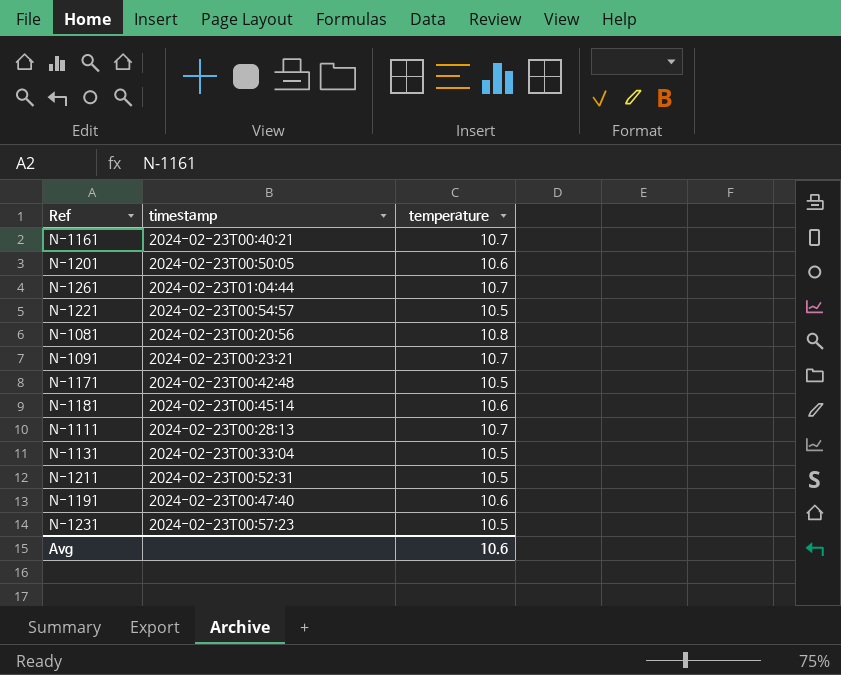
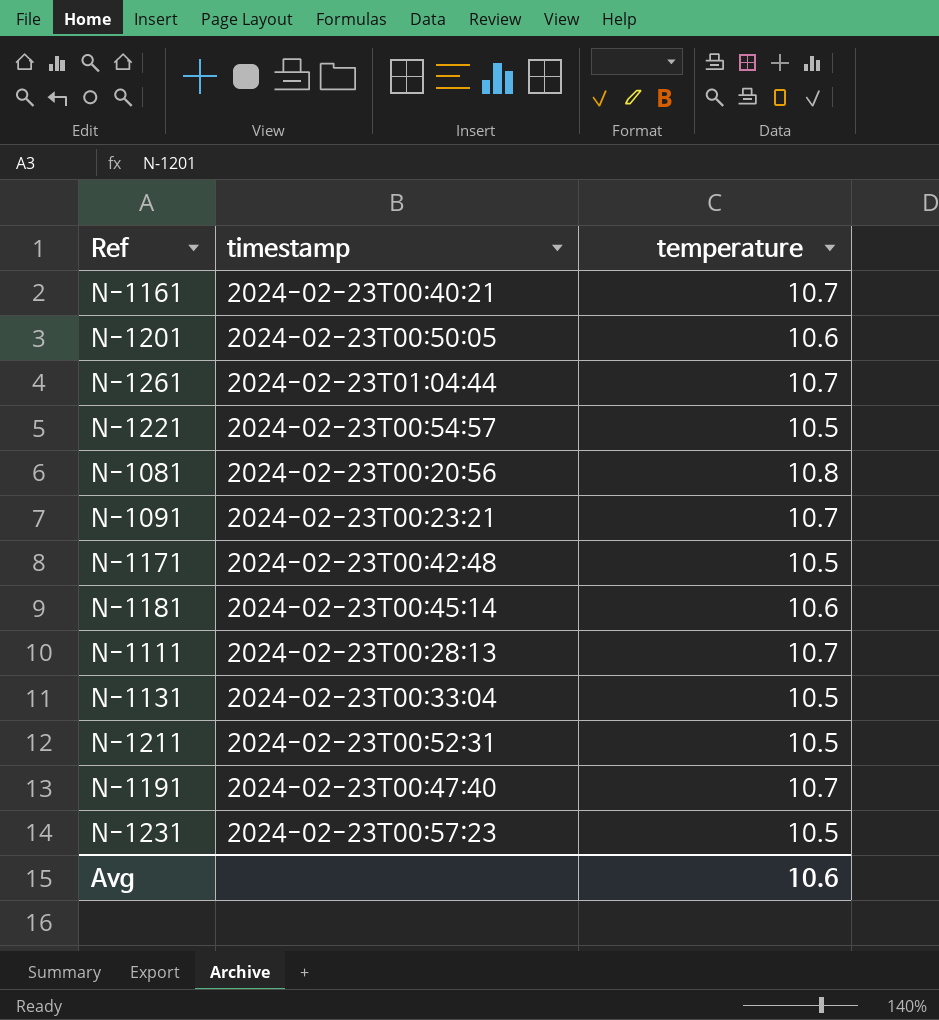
N-1191 | temperature: 10.6 -> 10.7

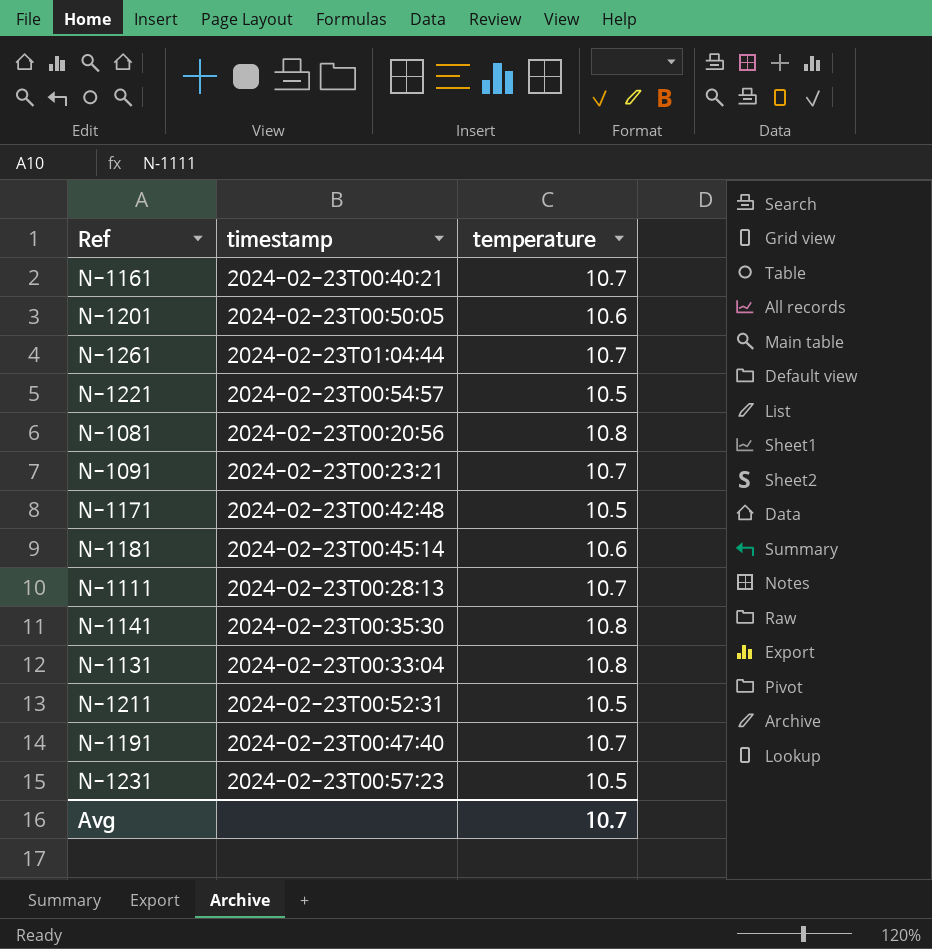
row N-1141: none -> 2024-02-23T00:35:30 | 10.8
N-1131 | temperature: 10.5 -> 10.8
Avg | temperature: 10.6 -> 10.7

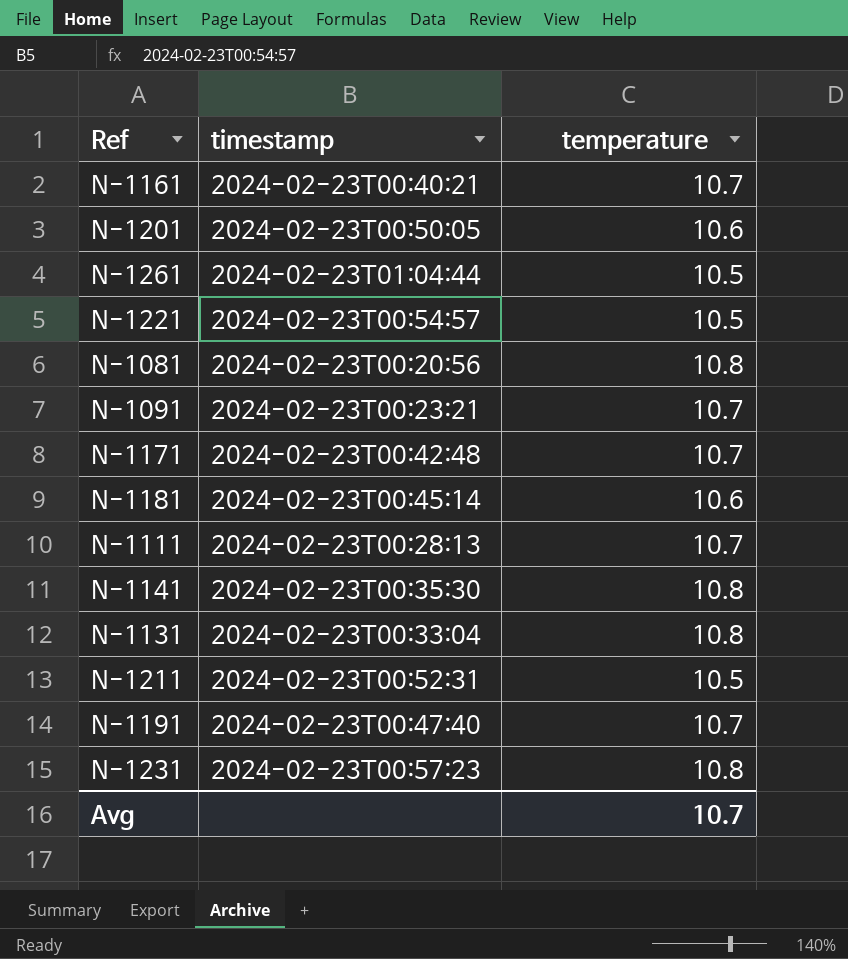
N-1261 | temperature: 10.7 -> 10.5
N-1171 | temperature: 10.5 -> 10.7
N-1231 | temperature: 10.5 -> 10.8

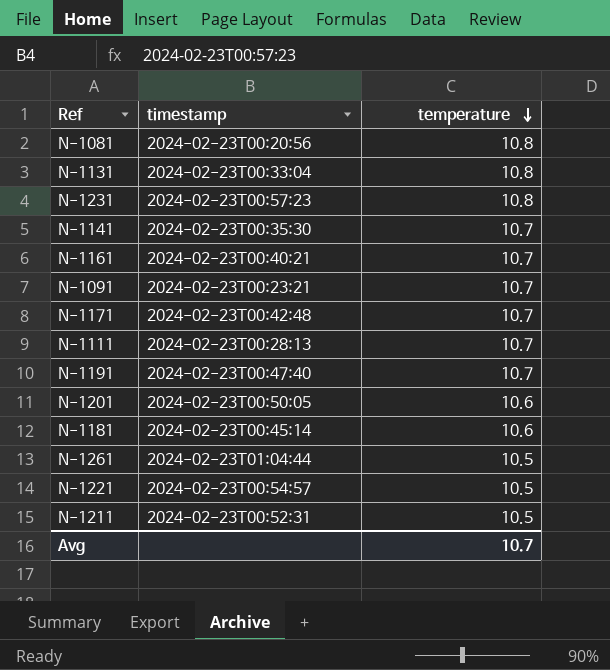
row order: none -> temperature descending
N-1141 | temperature: 10.8 -> 10.7

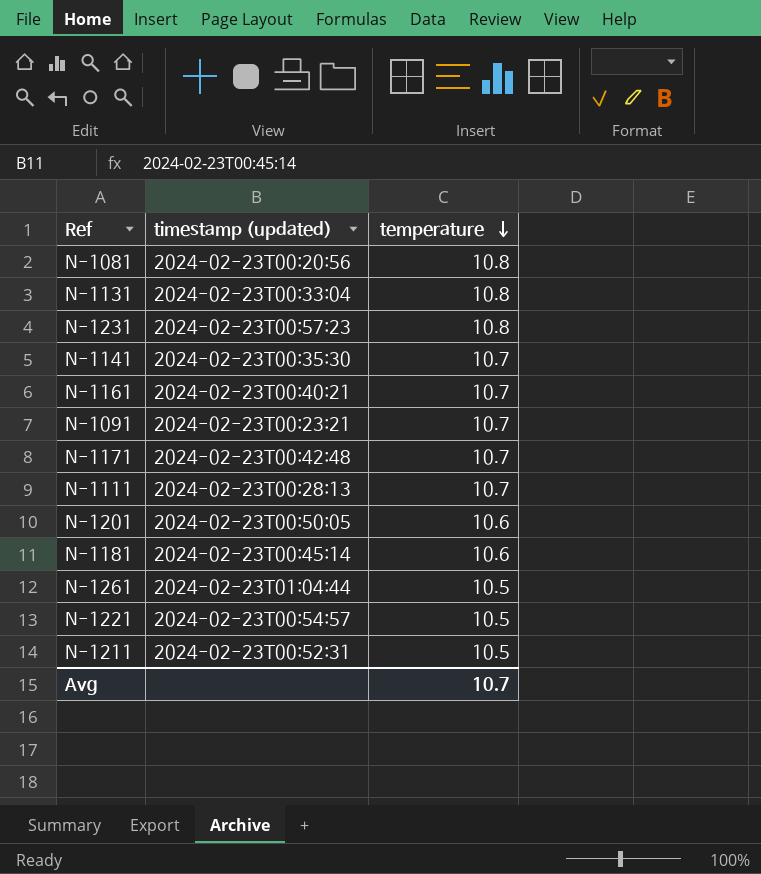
column name: timestamp -> timestamp (updated)
row N-1191: 2024-02-23T00:47:40 | 10.7 -> none

